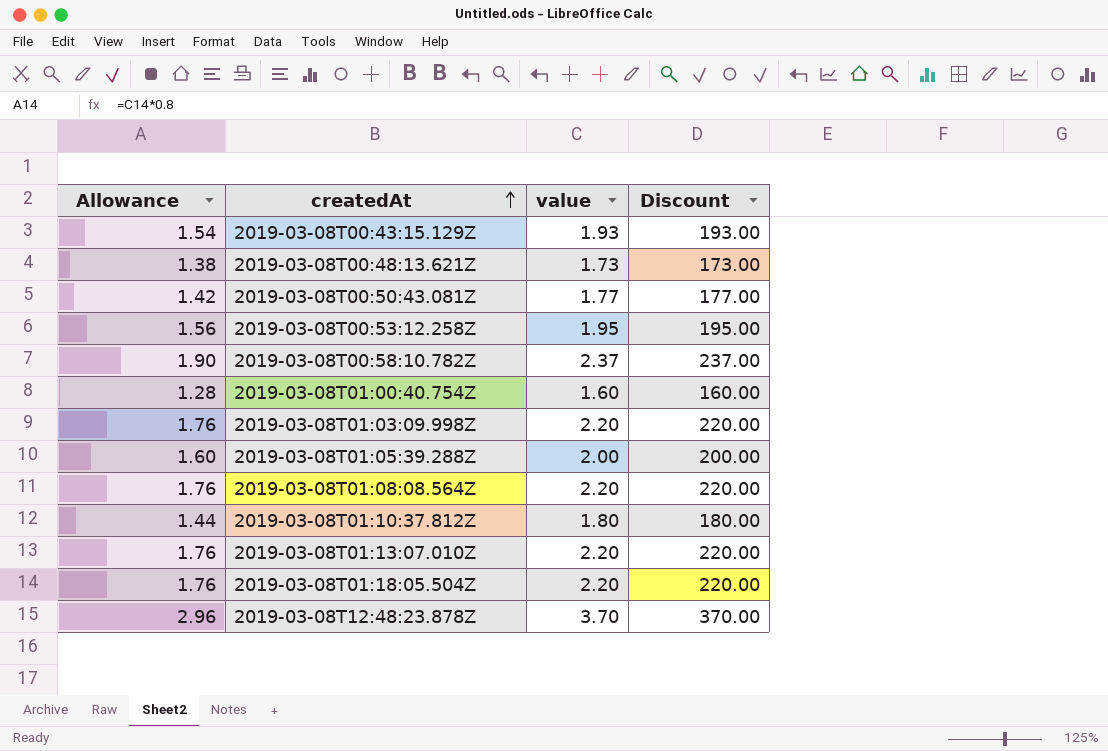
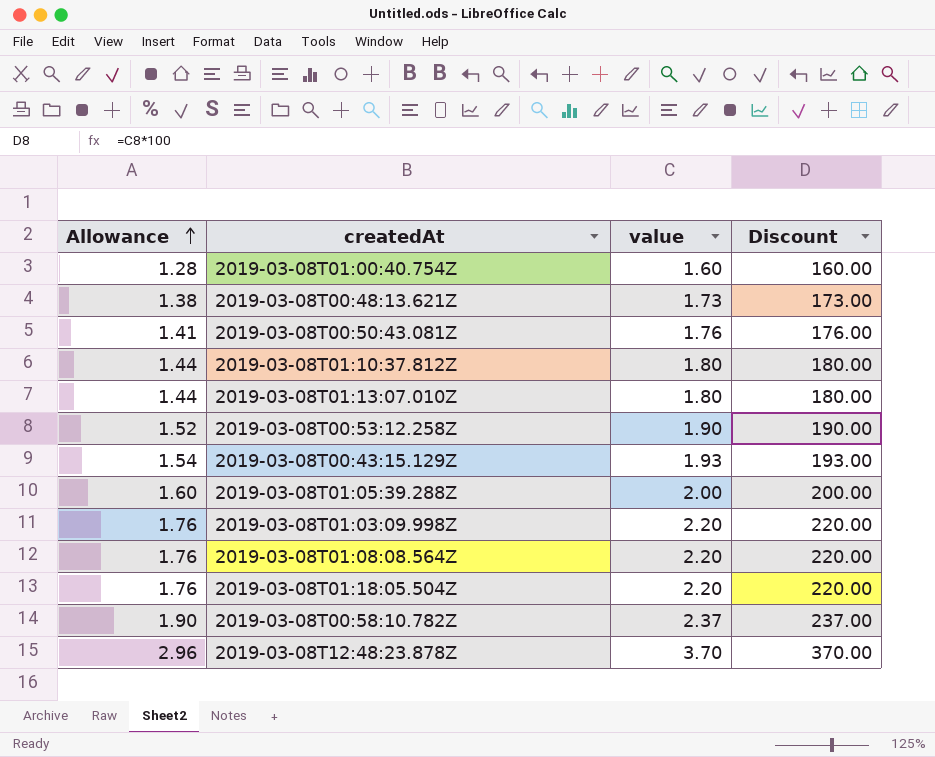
row order: createdAt ascending -> Allowance ascending
2019-03-08T00:50:43.081Z | Allowance: 1.42 -> 1.41
2019-03-08T00:50:43.081Z | value: 1.77 -> 1.76
2019-03-08T00:50:43.081Z | Discount: 177.00 -> 176.00
2019-03-08T01:13:07.010Z | Allowance: 1.76 -> 1.44
2019-03-08T01:13:07.010Z | value: 2.20 -> 1.80
2019-03-08T01:13:07.010Z | Discount: 220.00 -> 180.00
2019-03-08T00:53:12.258Z | Allowance: 1.56 -> 1.52
2019-03-08T00:53:12.258Z | value: 1.95 -> 1.90
2019-03-08T00:53:12.258Z | Discount: 195.00 -> 190.00

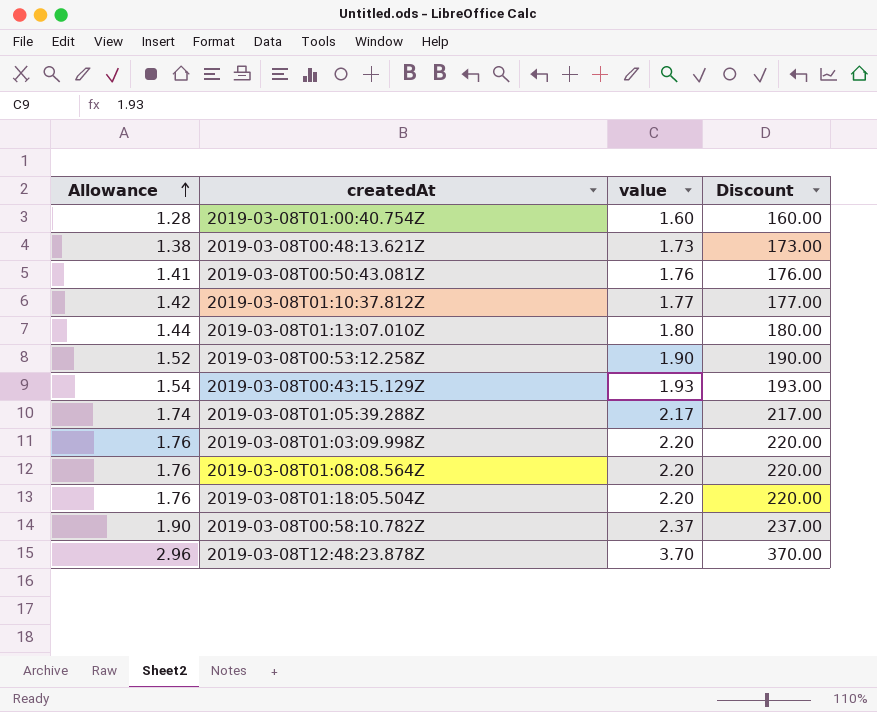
2019-03-08T01:10:37.812Z | Allowance: 1.44 -> 1.42
2019-03-08T01:10:37.812Z | value: 1.80 -> 1.77
2019-03-08T01:10:37.812Z | Discount: 180.00 -> 177.00
2019-03-08T01:05:39.288Z | Allowance: 1.60 -> 1.74
2019-03-08T01:05:39.288Z | value: 2.00 -> 2.17
2019-03-08T01:05:39.288Z | Discount: 200.00 -> 217.00

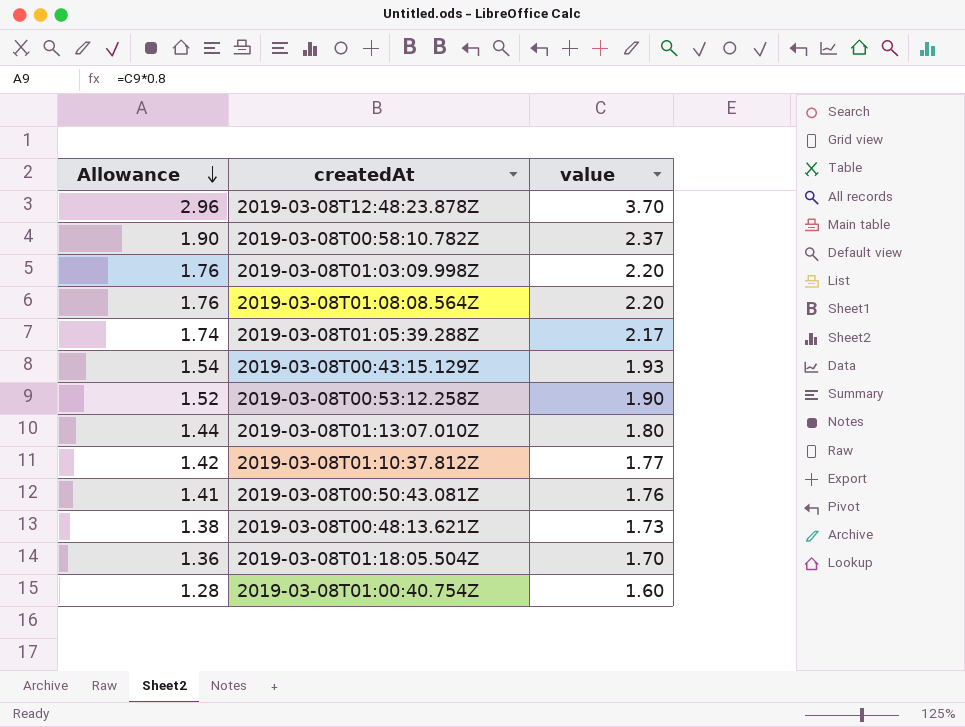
row order: Allowance ascending -> Allowance descending
column Discount | formula: [value] * 100 -> none
2019-03-08T01:18:05.504Z | Allowance: 1.76 -> 1.36
2019-03-08T01:18:05.504Z | value: 2.20 -> 1.70

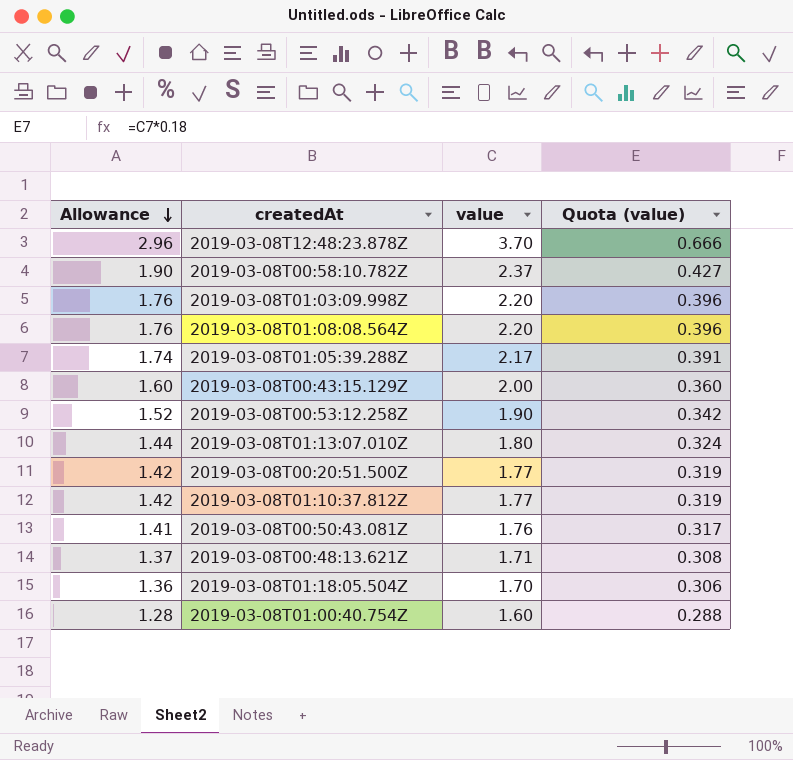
column Quota (value) | formula: none -> [value] * 0.18
2019-03-08T00:43:15.129Z | Allowance: 1.54 -> 1.60
2019-03-08T00:43:15.129Z | value: 1.93 -> 2.00
row 2019-03-08T00:20:51.500Z: none -> 1.42 | 1.77 | 0.319
2019-03-08T00:48:13.621Z | Allowance: 1.38 -> 1.37
2019-03-08T00:48:13.621Z | value: 1.73 -> 1.71

